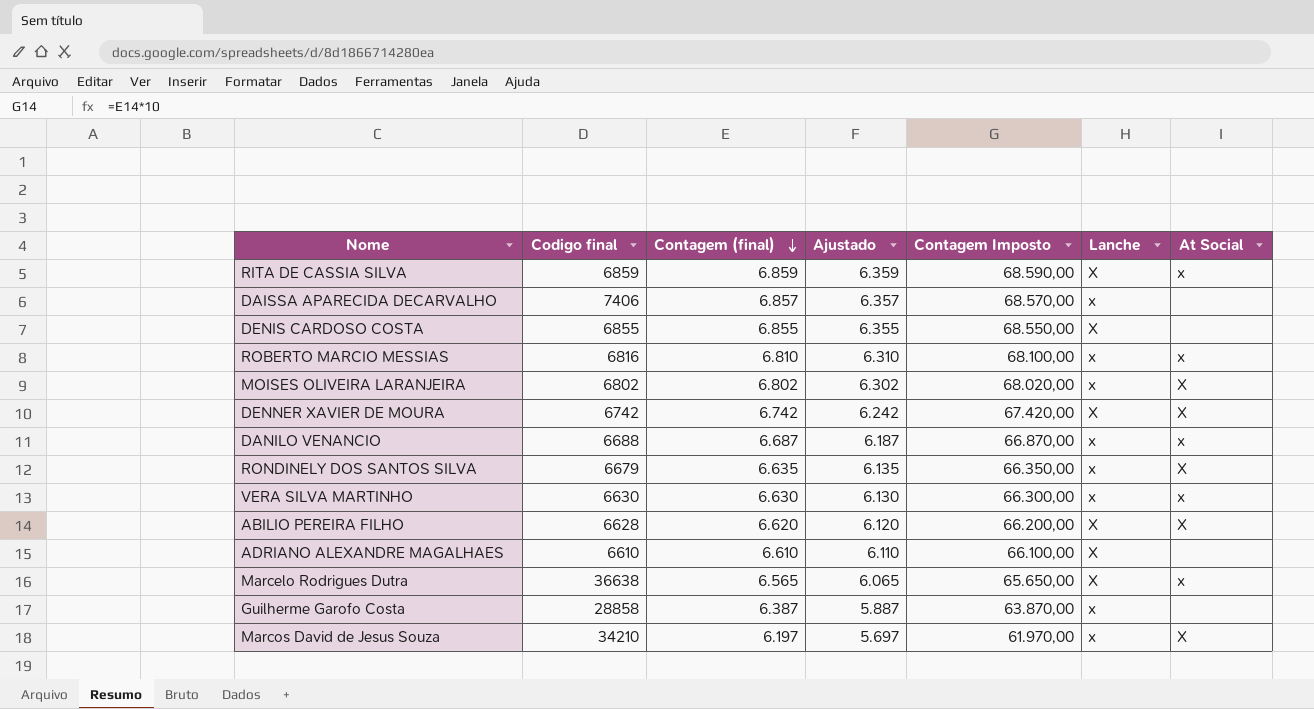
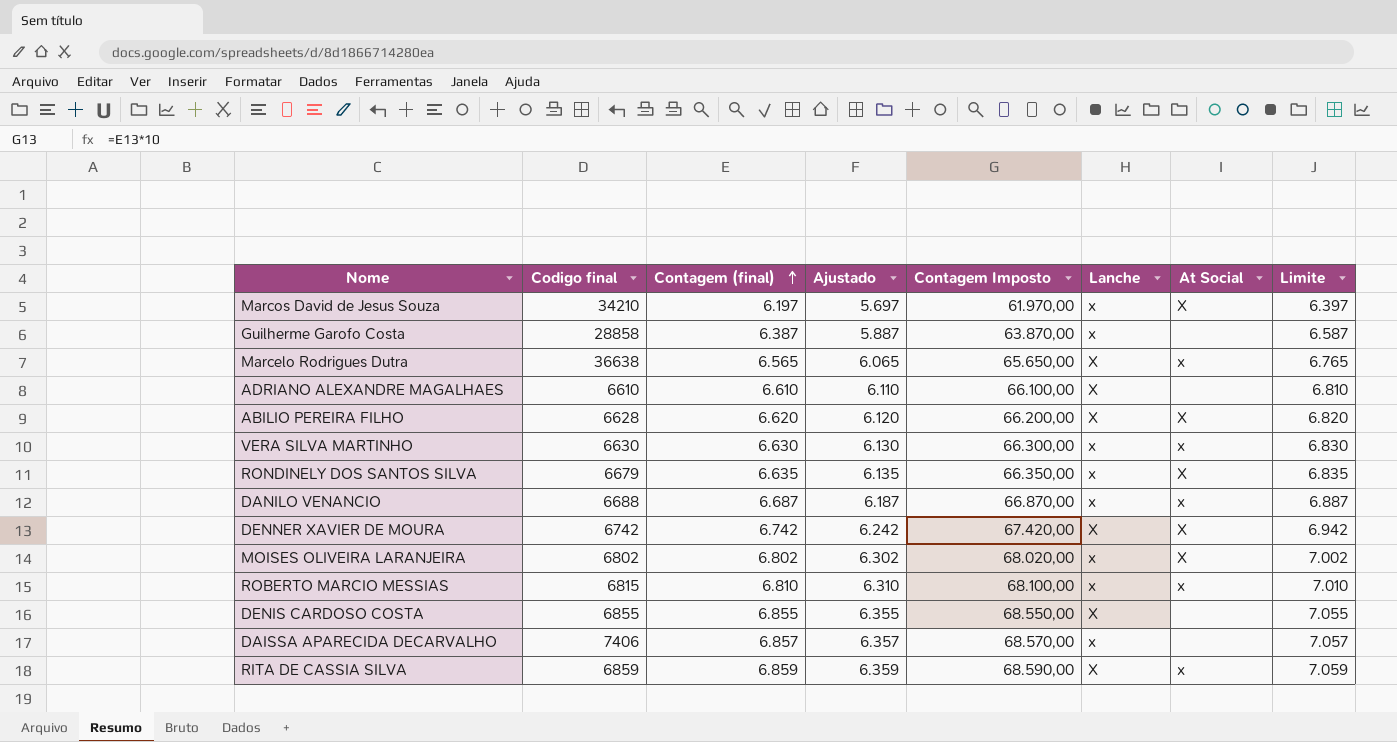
row order: Contagem (final) descending -> Contagem (final) ascending
column Limite | formula: none -> [Contagem (final)] + 200
ROBERTO MARCIO MESSIAS | Codigo final: 6816 -> 6815

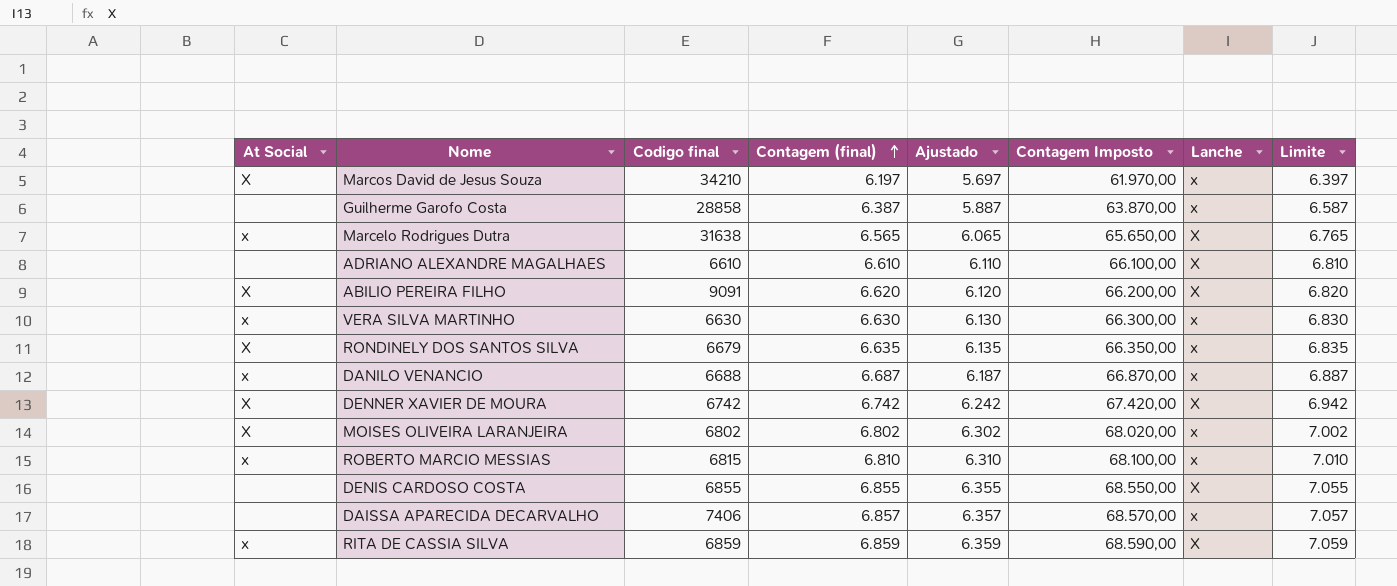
column At Social | position: 7 -> 1
Marcelo Rodrigues Dutra | Codigo final: 36638 -> 31638
ABILIO PEREIRA FILHO | Codigo final: 6628 -> 9091

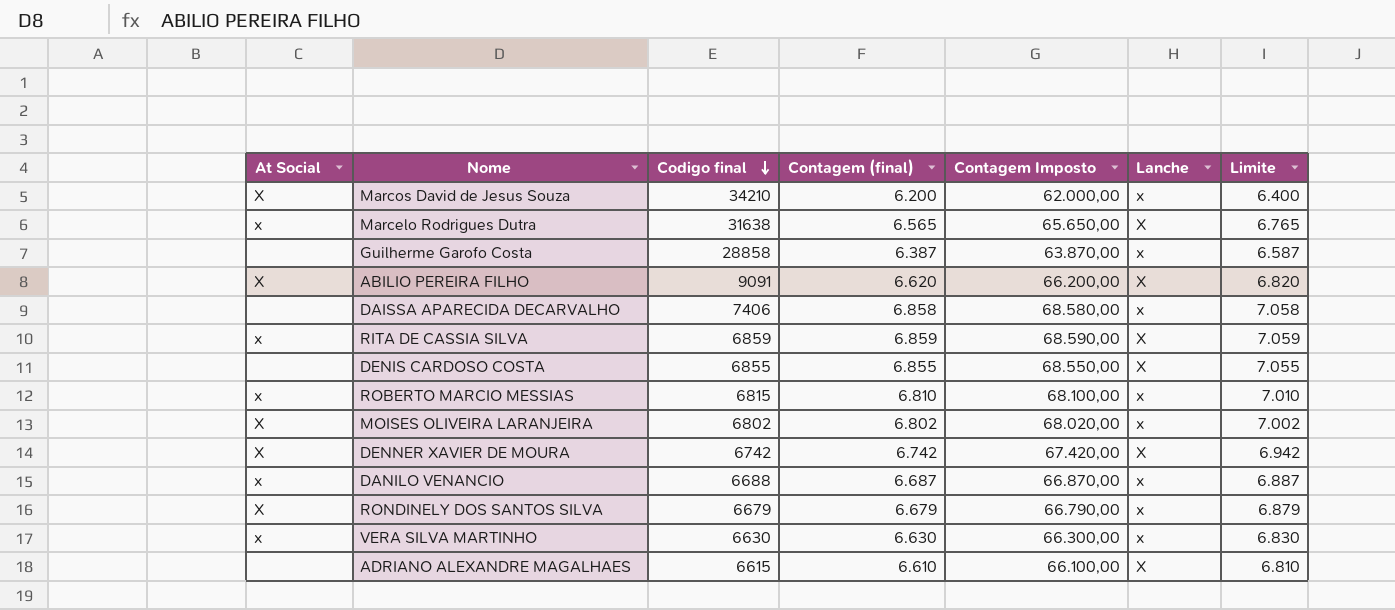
row order: Contagem (final) ascending -> Codigo final descending
column Ajustado | formula: [Contagem (final)] - 500 -> none
Marcos David de Jesus Souza | Contagem (final): 6.197 -> 6.200
Marcos David de Jesus Souza | Contagem Imposto: 61.970,00 -> 62.000,00
Marcos David de Jesus Souza | Limite: 6.397 -> 6.400
DAISSA APARECIDA DECARVALHO | Contagem (final): 6.857 -> 6.858
DAISSA APARECIDA DECARVALHO | Contagem Imposto: 68.570,00 -> 68.580,00
DAISSA APARECIDA DECARVALHO | Limite: 7.057 -> 7.058
RONDINELY DOS SANTOS SILVA | Contagem (final): 6.635 -> 6.679
RONDINELY DOS SANTOS SILVA | Contagem Imposto: 66.350,00 -> 66.790,00
RONDINELY DOS SANTOS SILVA | Limite: 6.835 -> 6.879
ADRIANO ALEXANDRE MAGALHAES | Codigo final: 6610 -> 6615

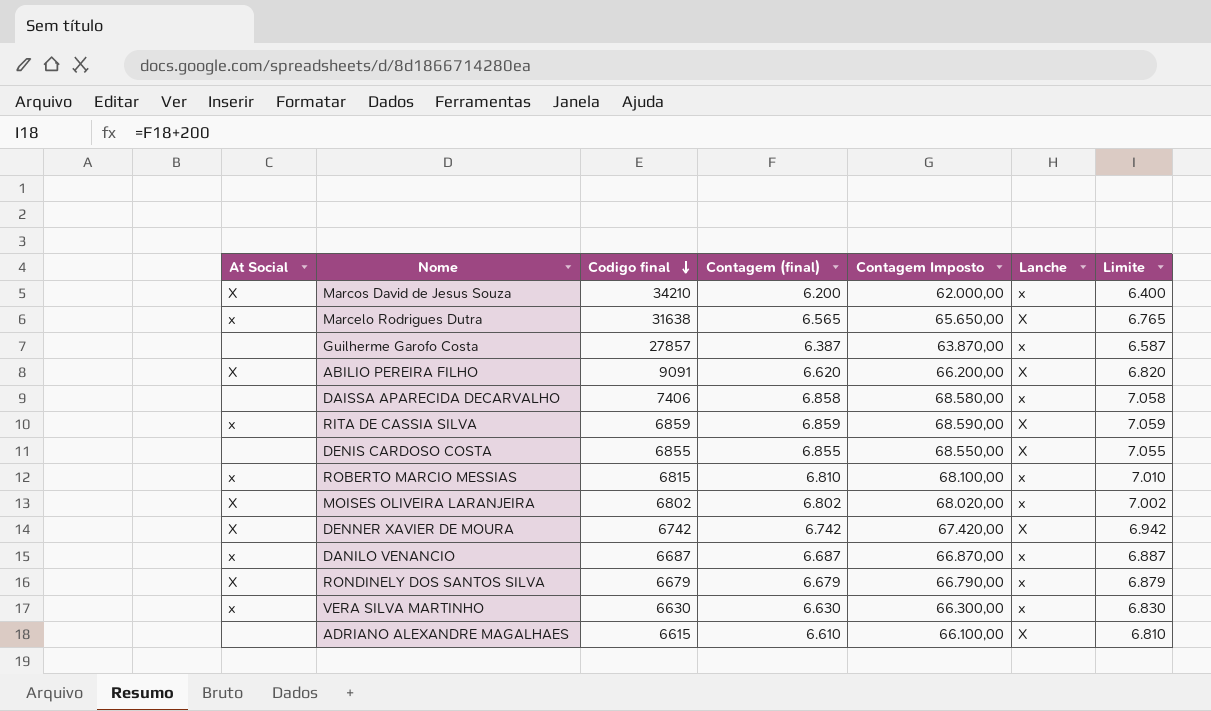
Guilherme Garofo Costa | Codigo final: 28858 -> 27857
DANILO VENANCIO | Codigo final: 6688 -> 6687

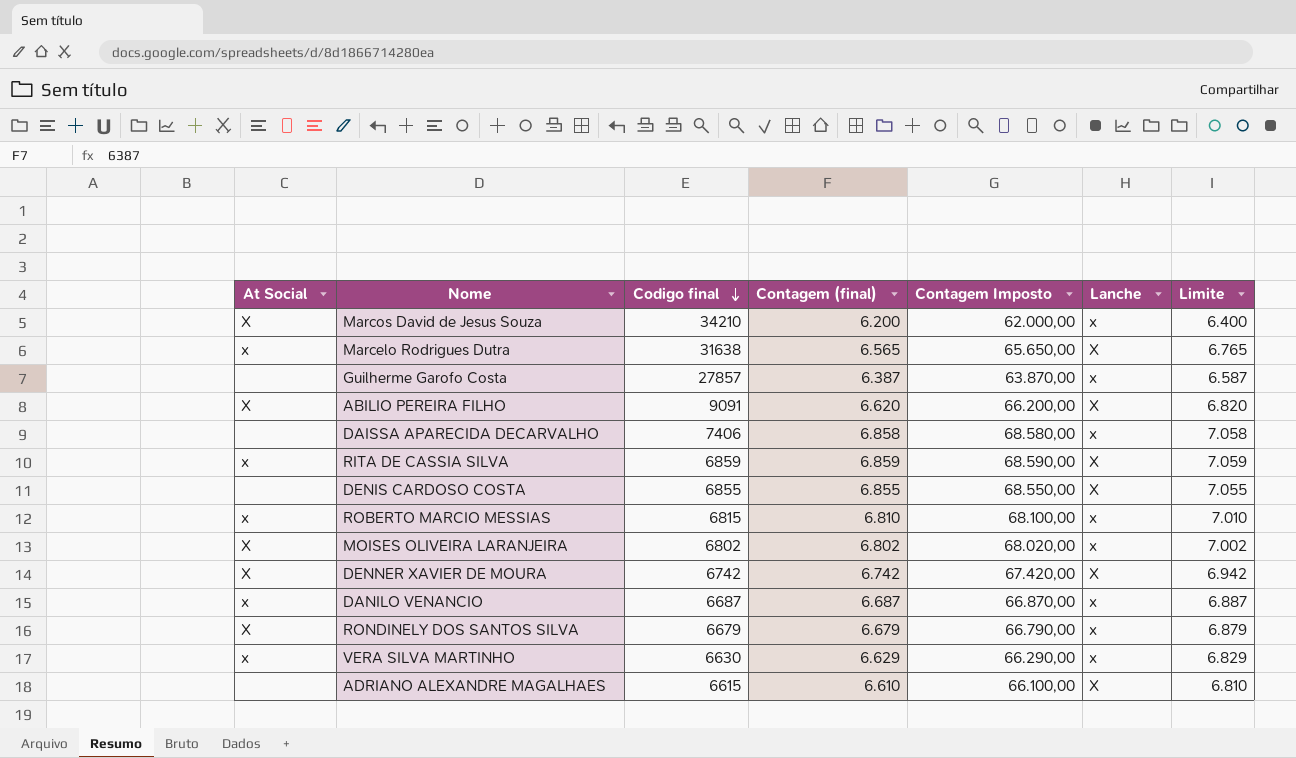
VERA SILVA MARTINHO | Contagem (final): 6.630 -> 6.629
VERA SILVA MARTINHO | Contagem Imposto: 66.300,00 -> 66.290,00
VERA SILVA MARTINHO | Limite: 6.830 -> 6.829

